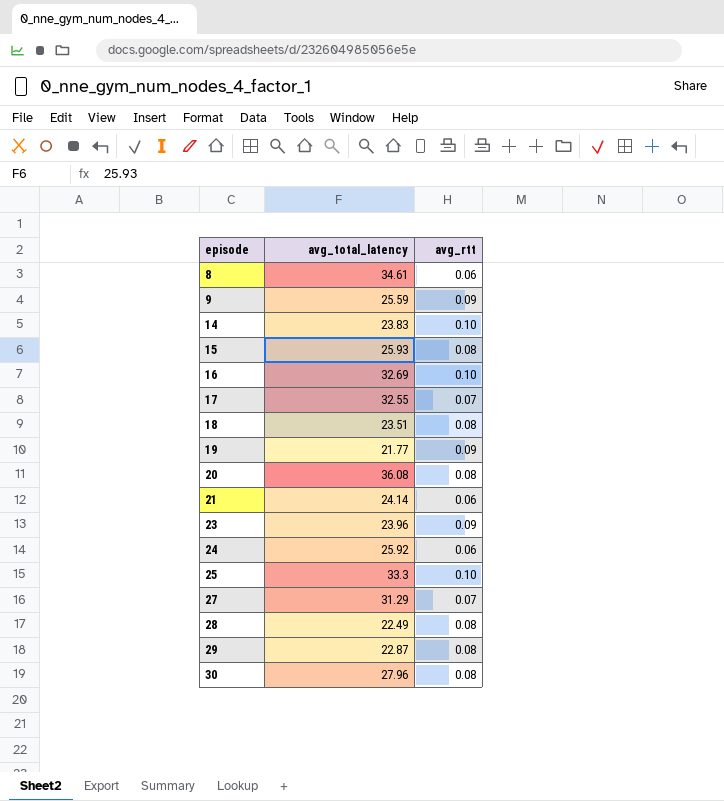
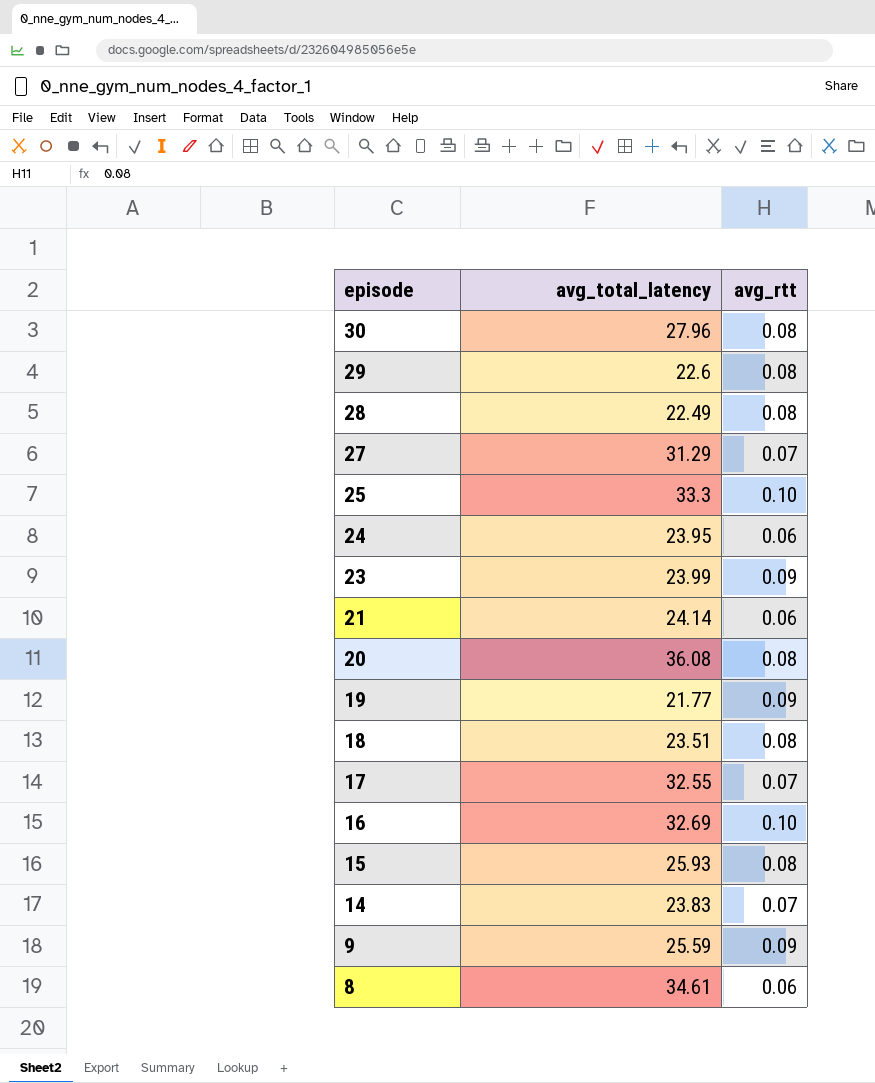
row order: episode ascending -> episode descending
29 | avg_total_latency: 22.87 -> 22.6
24 | avg_total_latency: 25.92 -> 23.95
23 | avg_total_latency: 23.96 -> 23.99
14 | avg_rtt: 0.10 -> 0.07

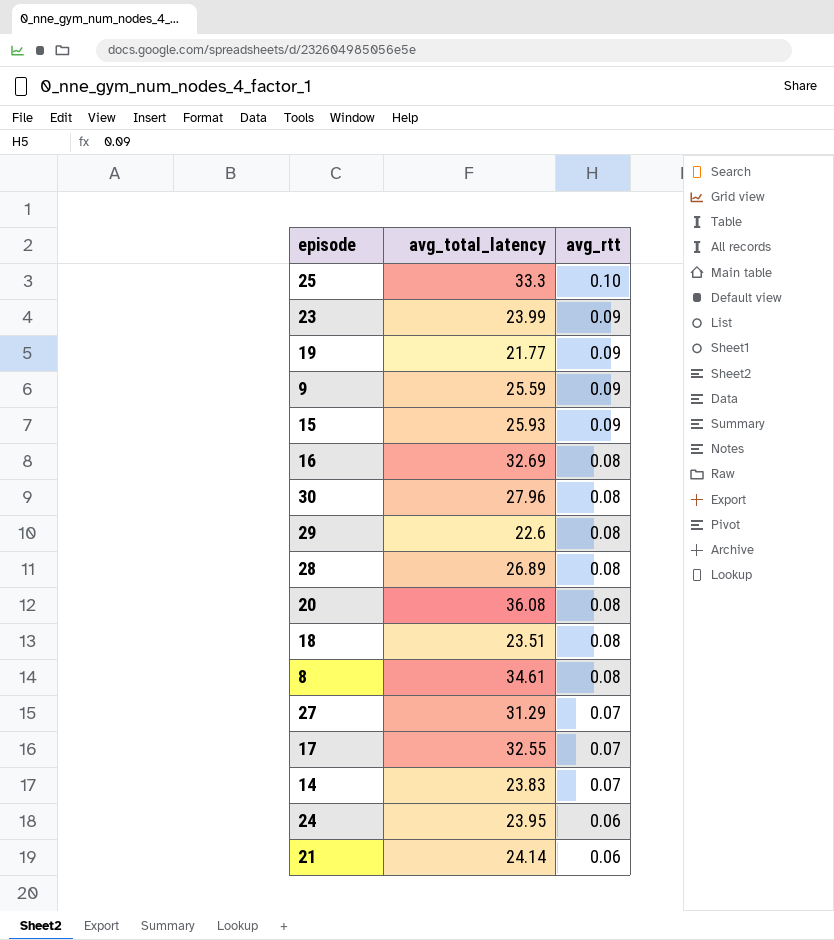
row order: episode descending -> avg_rtt descending
15 | avg_rtt: 0.08 -> 0.09
16 | avg_rtt: 0.10 -> 0.08
28 | avg_total_latency: 22.49 -> 26.89
8 | avg_rtt: 0.06 -> 0.08

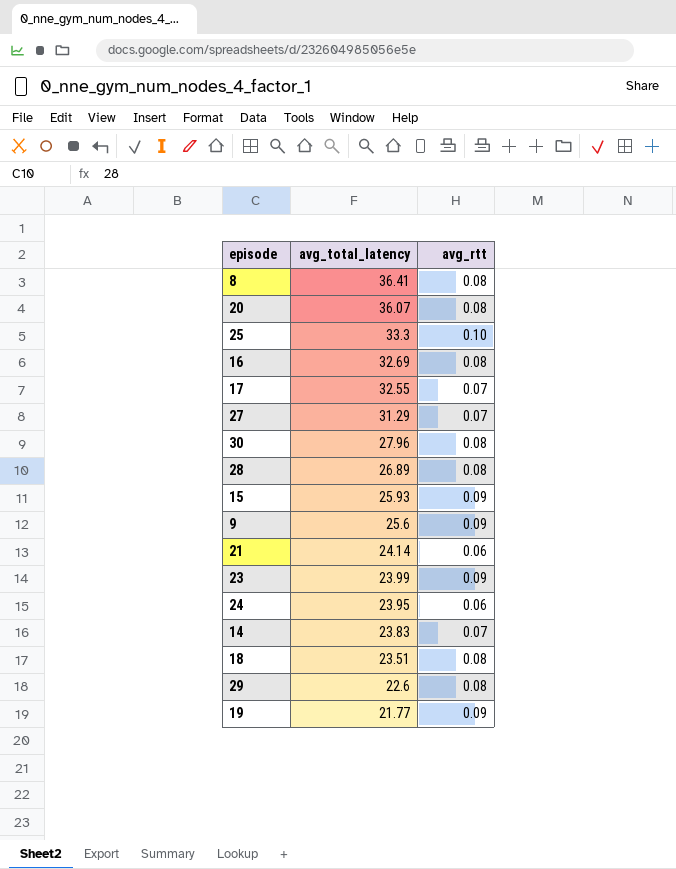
row order: avg_rtt descending -> avg_total_latency descending
8 | avg_total_latency: 34.61 -> 36.41
20 | avg_total_latency: 36.08 -> 36.07
9 | avg_total_latency: 25.59 -> 25.6

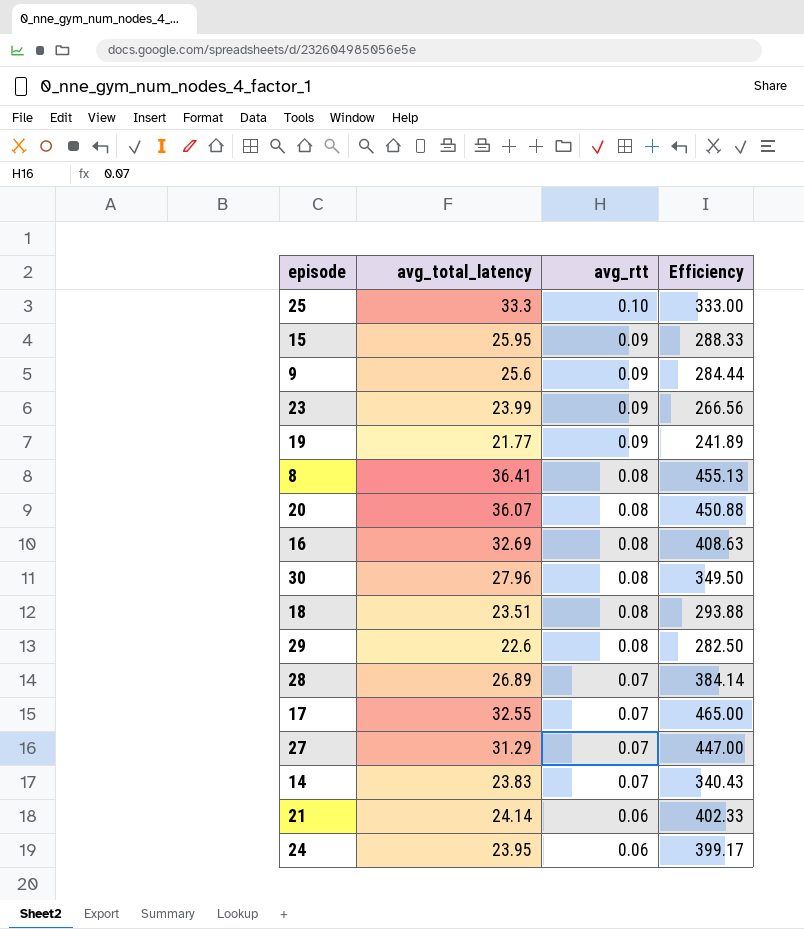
row order: avg_total_latency descending -> avg_rtt descending
column Efficiency | formula: none -> [avg_total_latency] / [avg_rtt]
15 | avg_total_latency: 25.93 -> 25.95
28 | avg_rtt: 0.08 -> 0.07

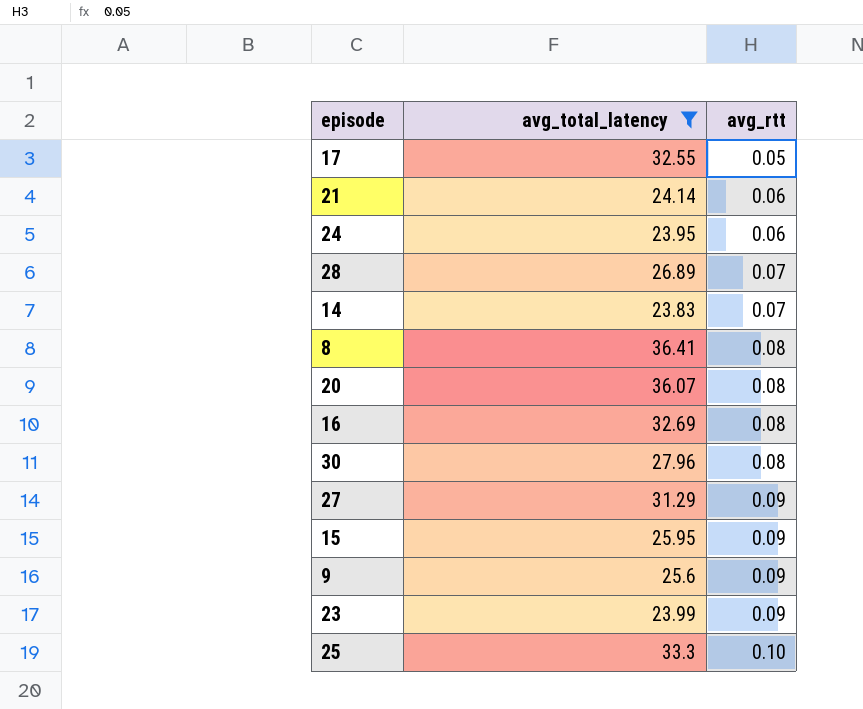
filter: none -> avg_total_latency >= 23.83
row order: avg_rtt descending -> avg_rtt ascending
column Efficiency | formula: [avg_total_latency] / [avg_rtt] -> none
17 | avg_rtt: 0.07 -> 0.05
27 | avg_rtt: 0.07 -> 0.09

